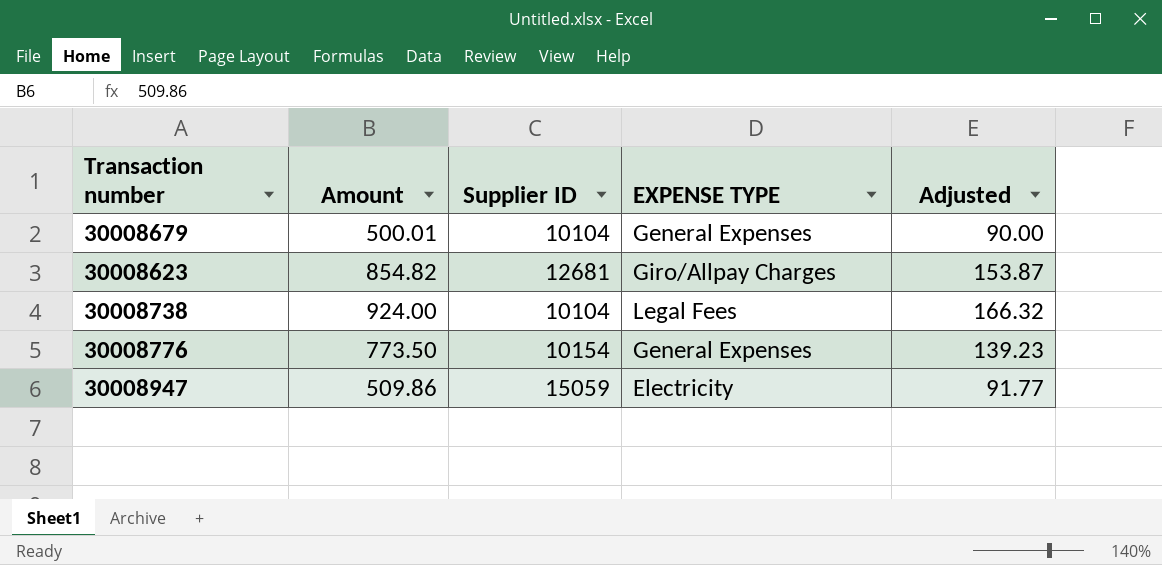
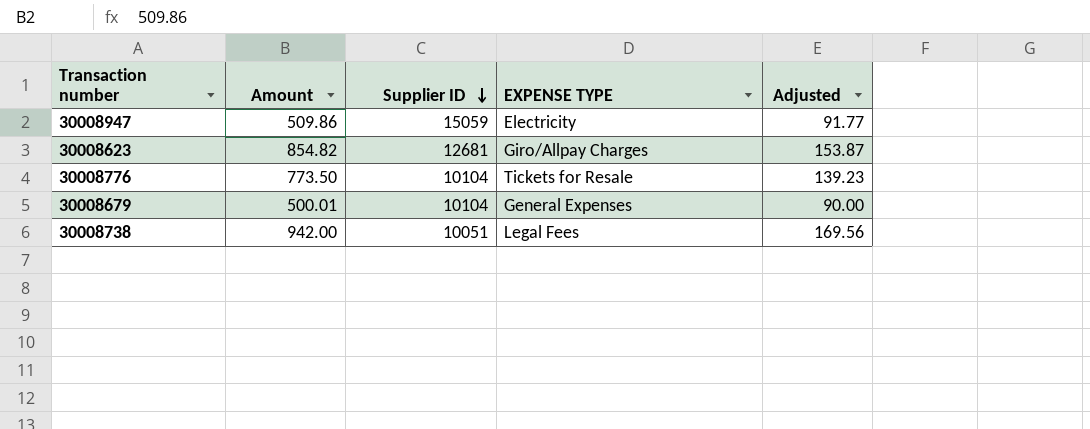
row order: none -> Supplier ID descending
30008776 | Supplier ID: 10154 -> 10104
30008776 | EXPENSE TYPE: General Expenses -> Tickets for Resale
30008738 | Amount: 924.00 -> 942.00
30008738 | Supplier ID: 10104 -> 10051
30008738 | Adjusted: 166.32 -> 169.56

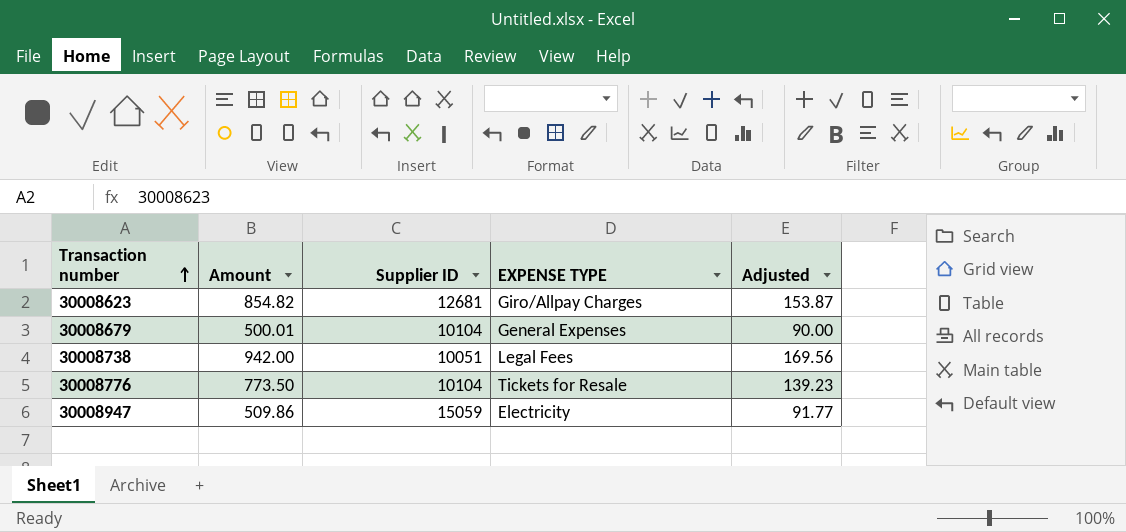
row order: Supplier ID descending -> Transaction number ascending

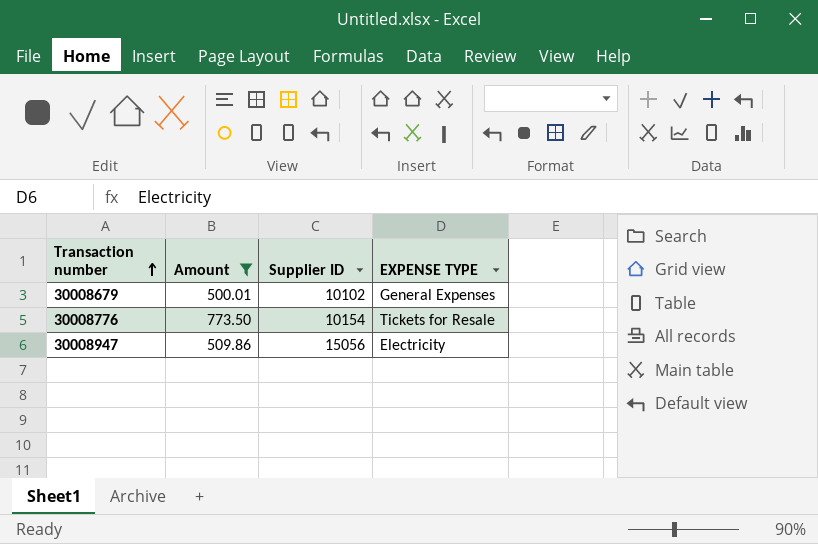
filter: none -> Amount <= 773.50
column Adjusted | formula: [Amount] * 0.18 -> none
30008679 | Supplier ID: 10104 -> 10102
30008776 | Supplier ID: 10104 -> 10154
30008947 | Supplier ID: 15059 -> 15056

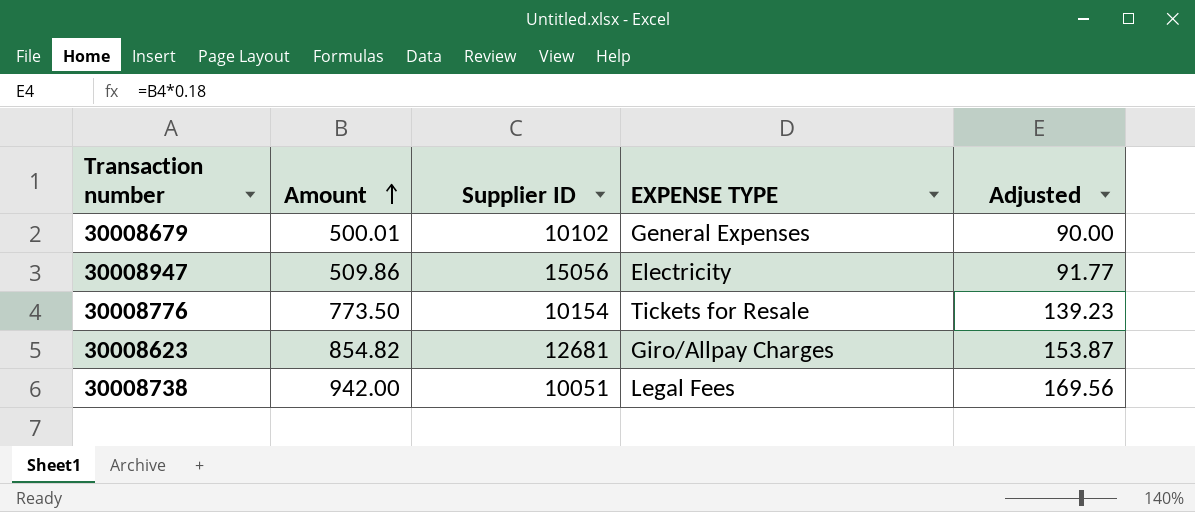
filter: Amount <= 773.50 -> none
row order: Transaction number ascending -> Amount ascending
column Adjusted | formula: none -> [Amount] * 0.18

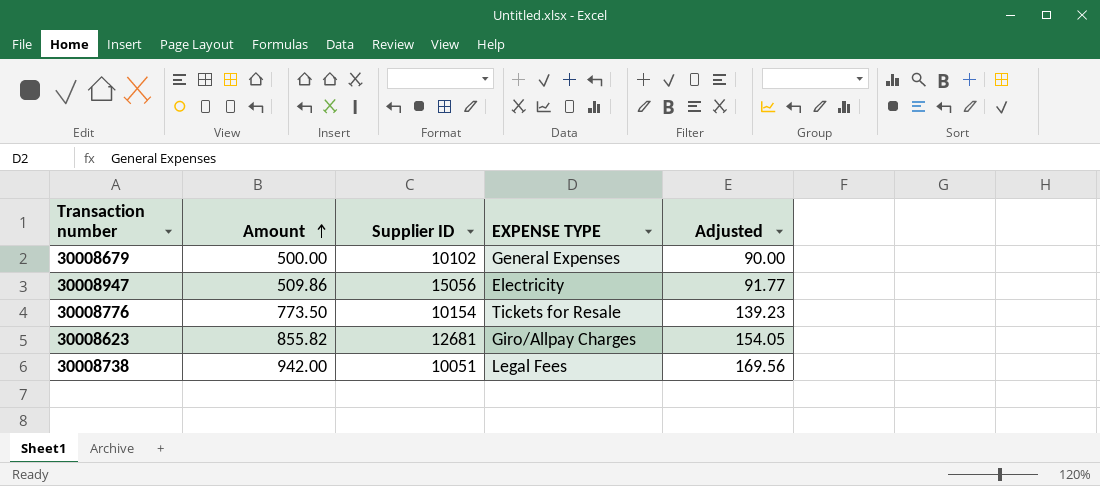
30008679 | Amount: 500.01 -> 500.00
30008623 | Amount: 854.82 -> 855.82
30008623 | Adjusted: 153.87 -> 154.05

